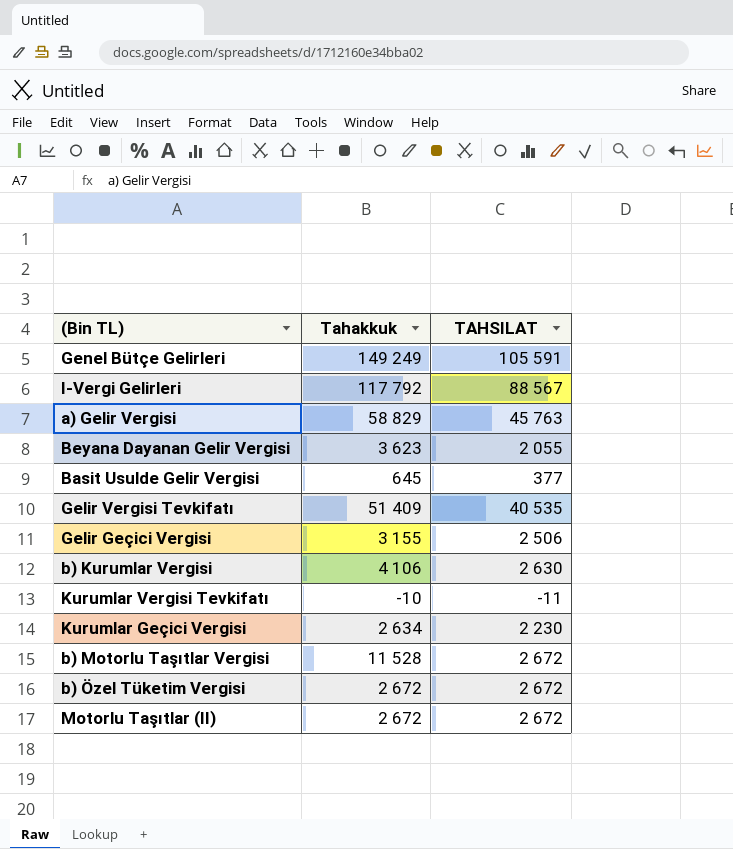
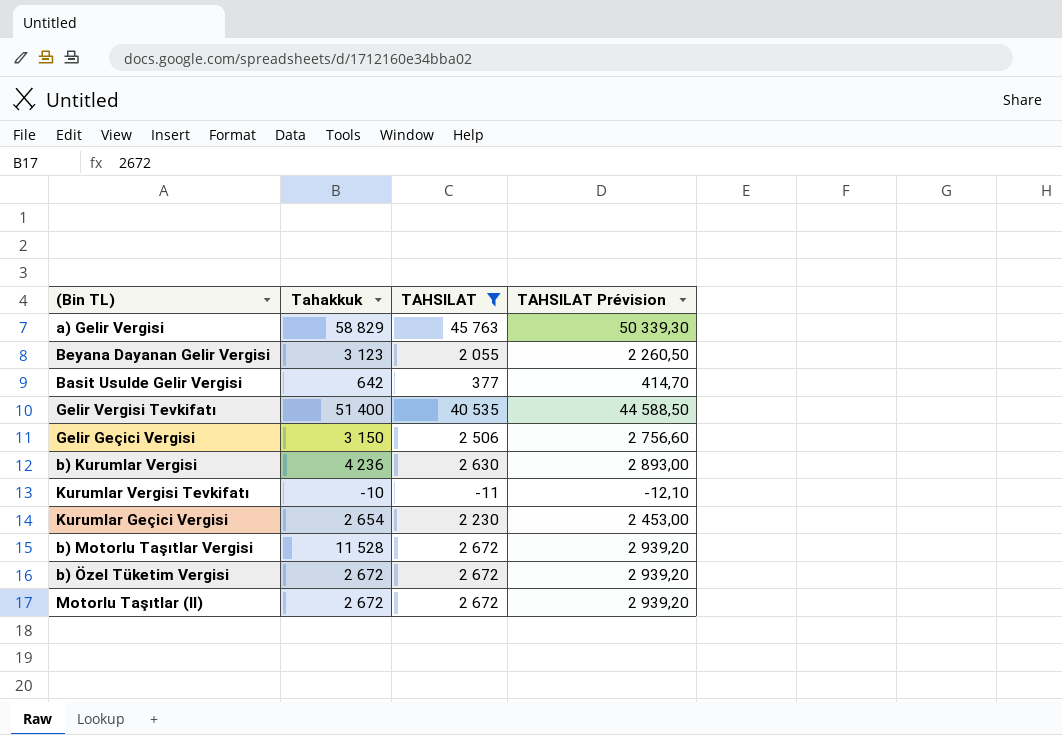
filter: none -> TAHSILAT <= 45 763
column TAHSILAT Prévision | formula: none -> [TAHSILAT] * 1,1
Beyana Dayanan Gelir Vergisi | Tahakkuk: 3 623 -> 3 123
Basit Usulde Gelir Vergisi | Tahakkuk: 645 -> 642
Gelir Vergisi Tevkifatı | Tahakkuk: 51 409 -> 51 400
Gelir Geçici Vergisi | Tahakkuk: 3 155 -> 3 150
b) Kurumlar Vergisi | Tahakkuk: 4 106 -> 4 236
Kurumlar Geçici Vergisi | Tahakkuk: 2 634 -> 2 654

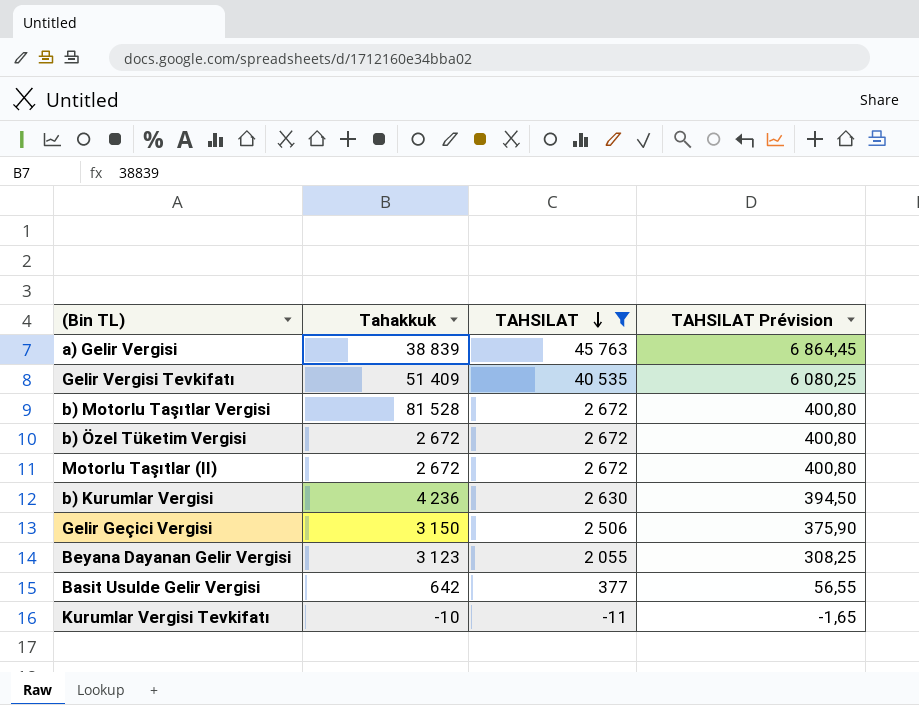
row order: none -> TAHSILAT descending
column TAHSILAT Prévision | formula: [TAHSILAT] * 1,1 -> [TAHSILAT] * 0,15
row Kurumlar Geçici Vergisi: 2 654 | 2 230 | 2 453,00 -> none
a) Gelir Vergisi | Tahakkuk: 58 829 -> 38 839
Gelir Vergisi Tevkifatı | Tahakkuk: 51 400 -> 51 409
b) Motorlu Taşıtlar Vergisi | Tahakkuk: 11 528 -> 81 528

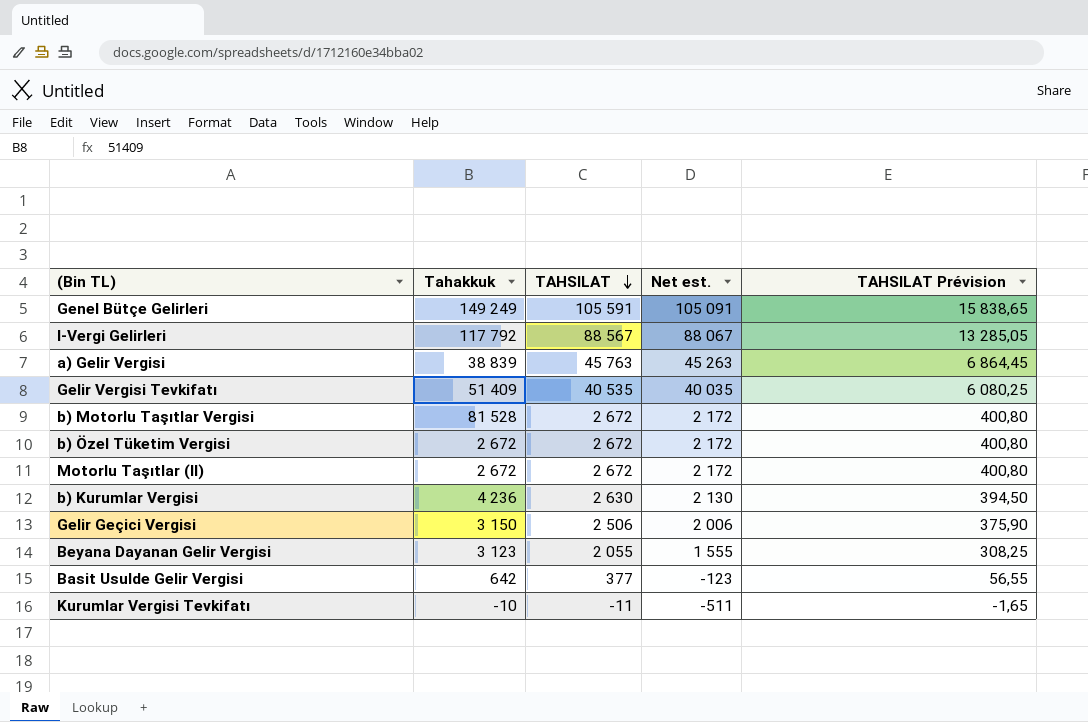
filter: TAHSILAT <= 45 763 -> none
column Net est. | formula: none -> [TAHSILAT] - 500

